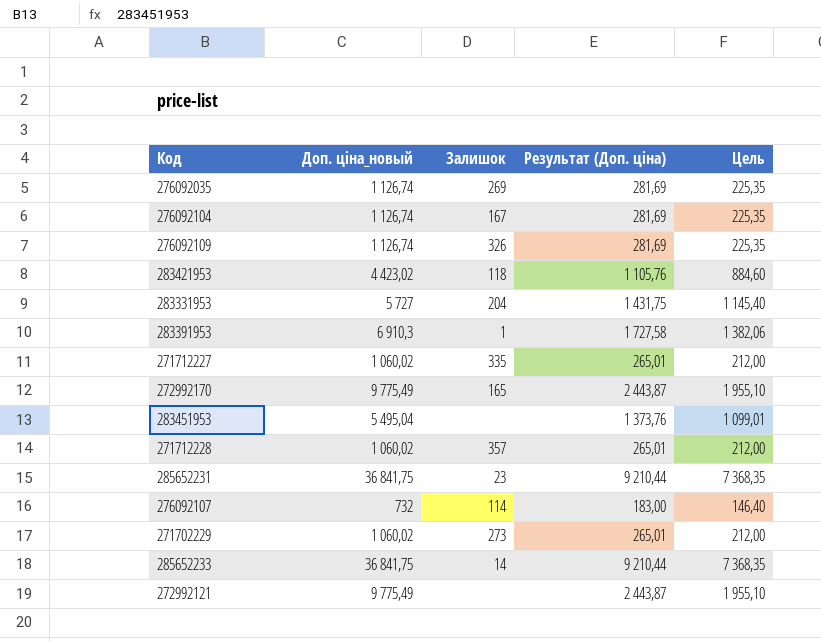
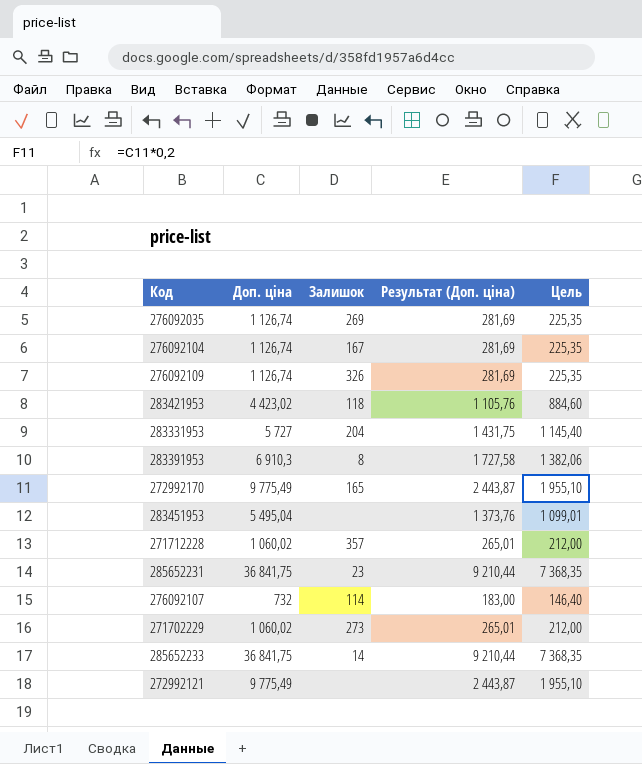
column name: Доп. ціна_новый -> Доп. ціна
row 271712227: 1 060,02 | 335 | 265,01 | 212,00 -> none
283391953 | Залишок: 1 -> 8

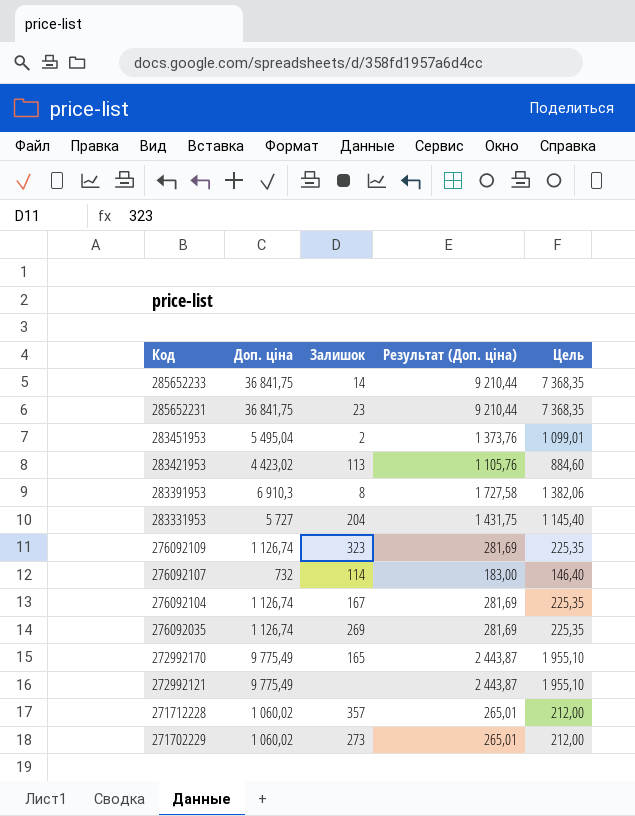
row order: none -> Код descending
283451953 | Залишок: none -> 2
283421953 | Залишок: 118 -> 113
276092109 | Залишок: 326 -> 323

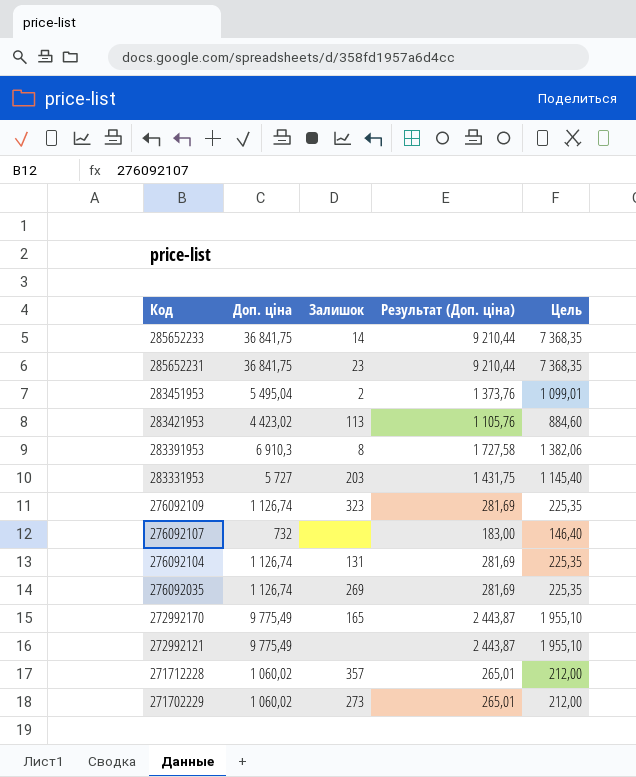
283331953 | Залишок: 204 -> 203
276092107 | Залишок: 114 -> none
276092104 | Залишок: 167 -> 131

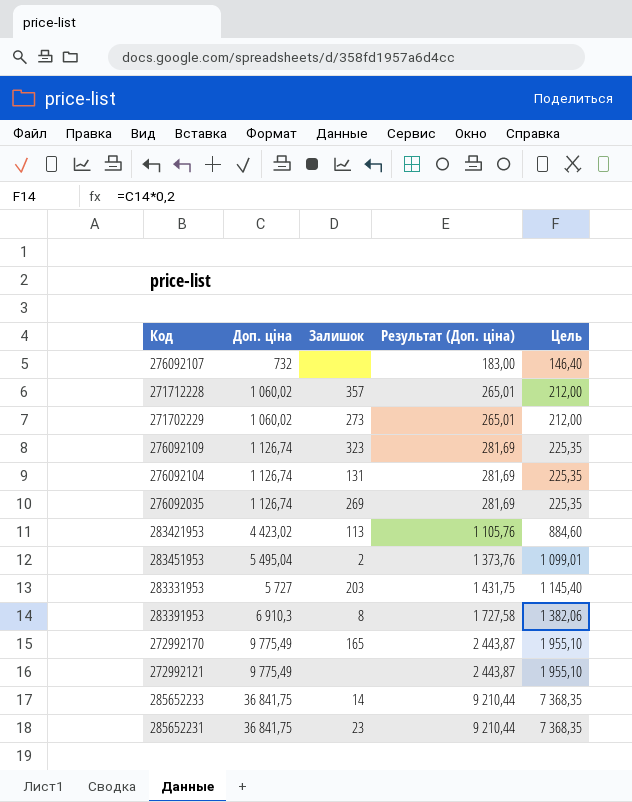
row order: Код descending -> Доп. ціна ascending

